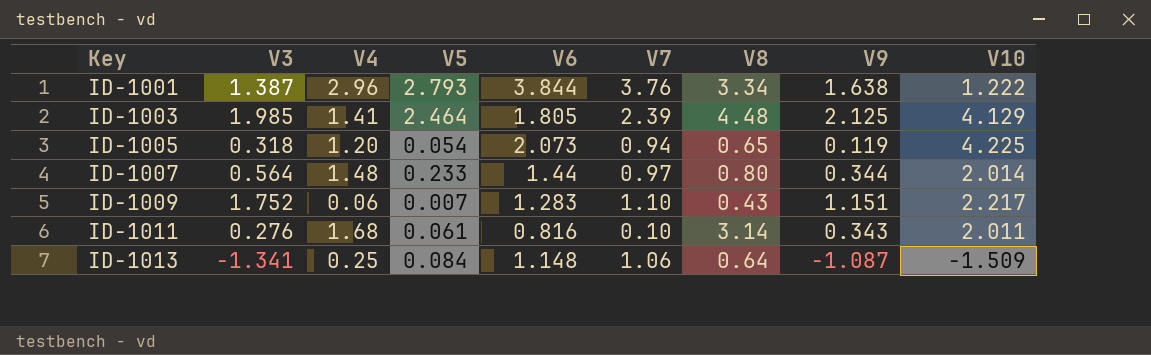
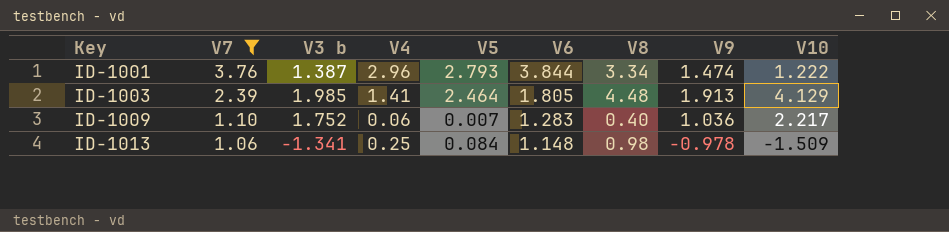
filter: none -> V7 >= 1.06
column V7 | position: 6 -> 2
column name: V3 -> V3 b
ID-1001 | V9: 1.638 -> 1.474
ID-1003 | V9: 2.125 -> 1.913
ID-1009 | V8: 0.43 -> 0.40
ID-1009 | V9: 1.151 -> 1.036
ID-1013 | V8: 0.64 -> 0.98
ID-1013 | V9: -1.087 -> -0.978

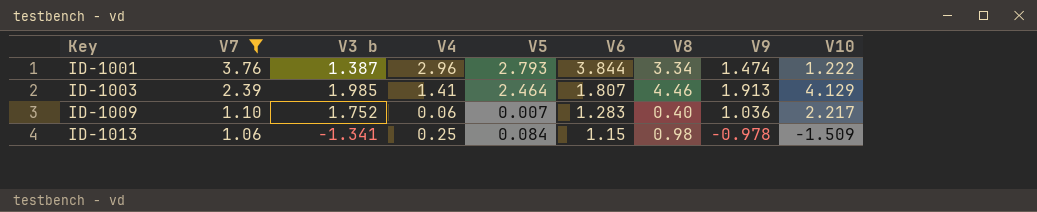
ID-1003 | V6: 1.805 -> 1.807
ID-1003 | V8: 4.48 -> 4.46
ID-1013 | V6: 1.148 -> 1.15

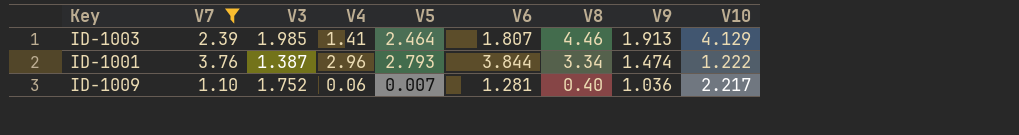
row order: Key ascending -> V8 descending
column name: V3 b -> V3
row ID-1013: 1.06 | -1.341 | 0.25 | 0.084 | 1.15 | 0.98 | -0.978 | -1.509 -> none
ID-1009 | V6: 1.283 -> 1.281

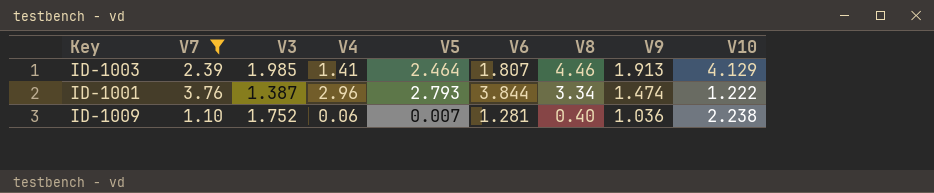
ID-1009 | V10: 2.217 -> 2.238

